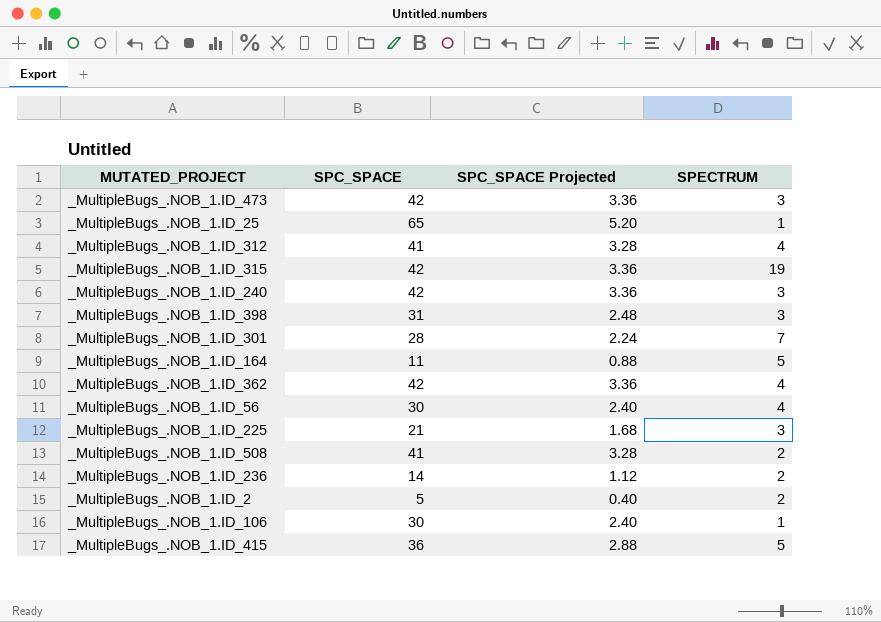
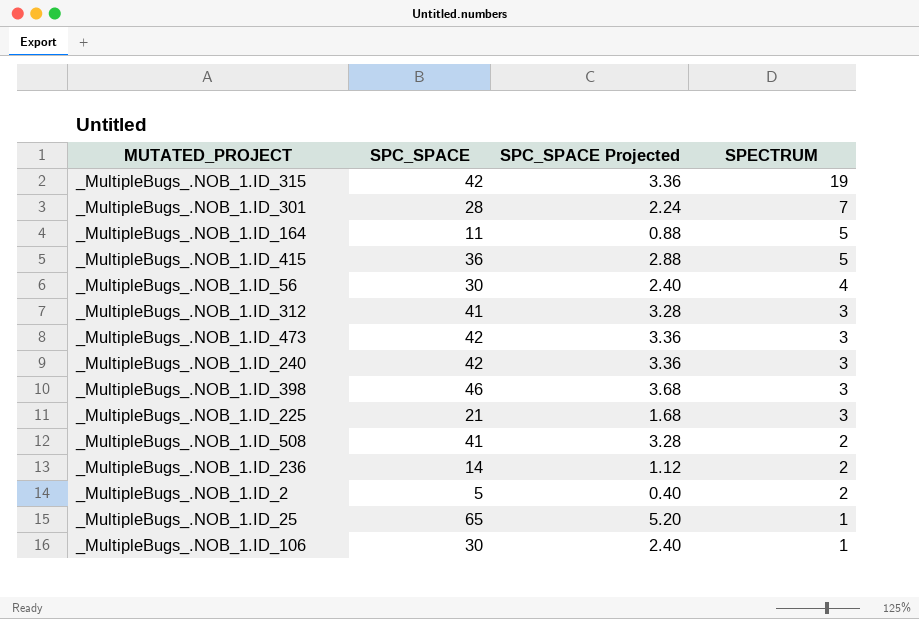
row order: none -> SPECTRUM descending
row _MultipleBugs_.NOB_1.ID_362: 42 | 3.36 | 4 -> none
_MultipleBugs_.NOB_1.ID_312 | SPECTRUM: 4 -> 3
_MultipleBugs_.NOB_1.ID_398 | SPC_SPACE: 31 -> 46
_MultipleBugs_.NOB_1.ID_398 | SPC_SPACE Projected: 2.48 -> 3.68

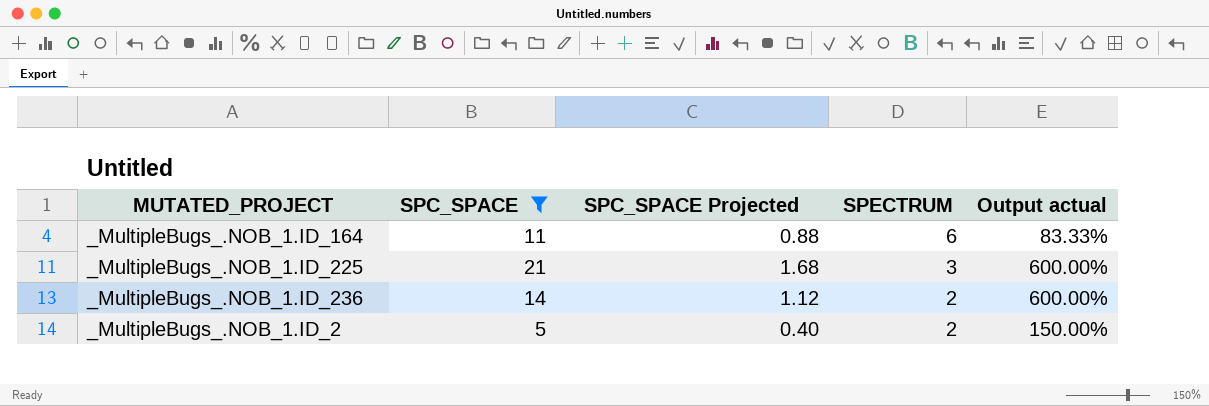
filter: none -> SPC_SPACE <= 21
column Output actual | formula: none -> ([SPC_SPACE] - [SPECTRUM]) / [SPECTRUM]
_MultipleBugs_.NOB_1.ID_164 | SPECTRUM: 5 -> 6

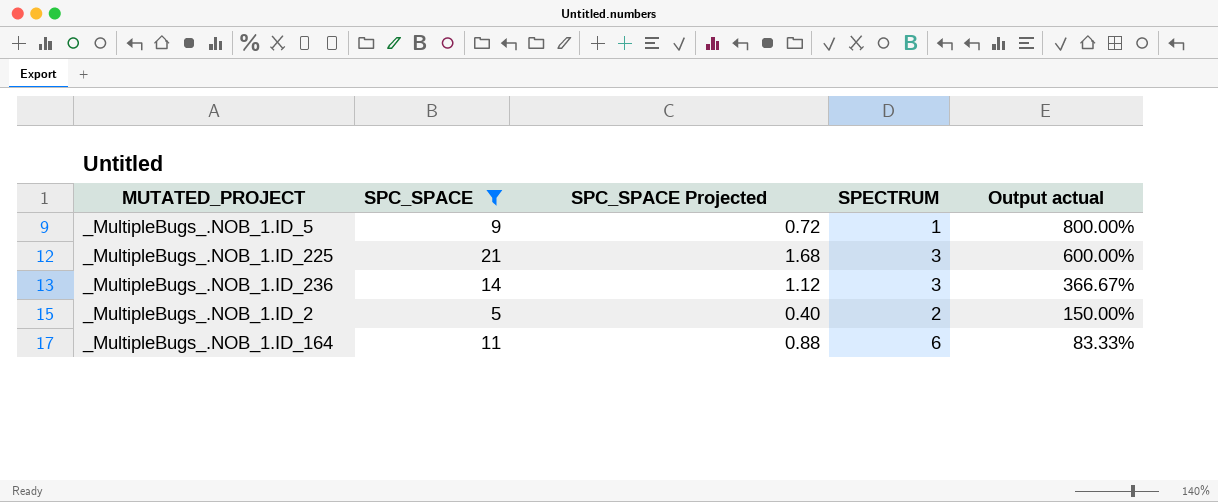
row order: SPECTRUM descending -> Output actual descending
row _MultipleBugs_.NOB_1.ID_5: none -> 9 | 0.72 | 1 | 800.00%
_MultipleBugs_.NOB_1.ID_236 | SPECTRUM: 2 -> 3
_MultipleBugs_.NOB_1.ID_236 | Output actual: 600.00% -> 366.67%

